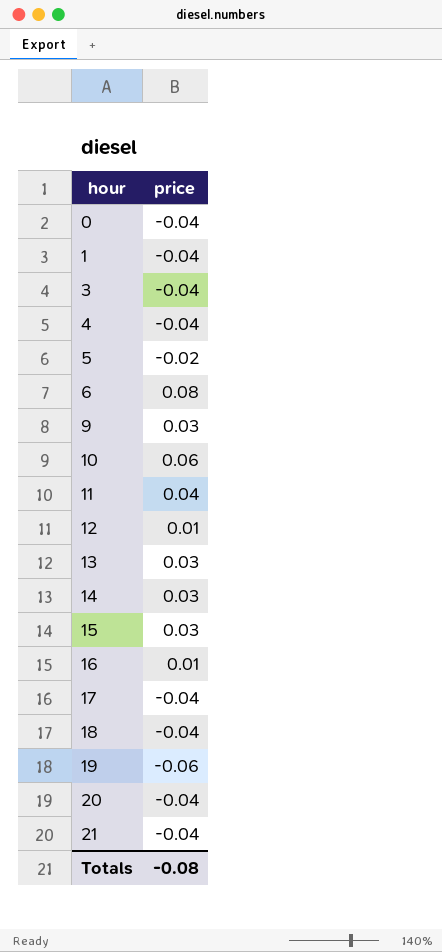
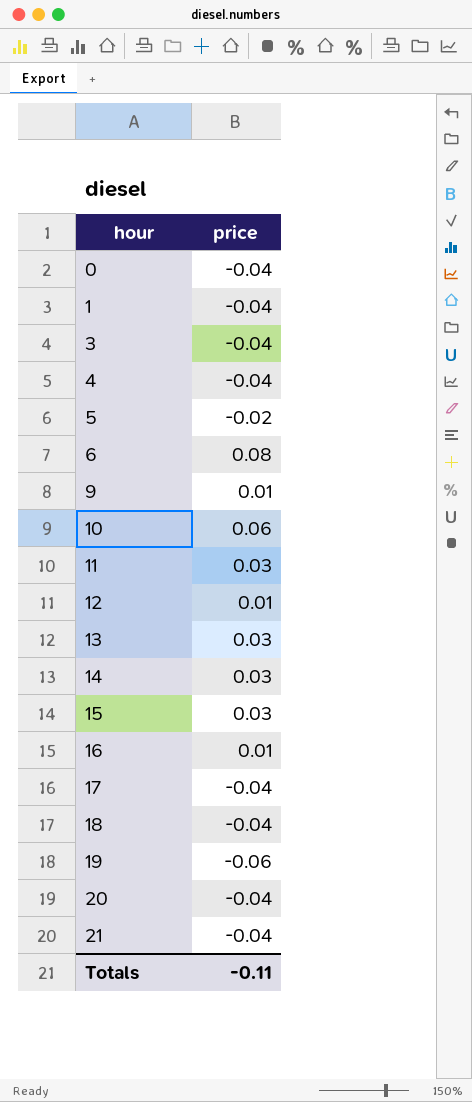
9 | price: 0.03 -> 0.01
11 | price: 0.04 -> 0.03
Totals | price: -0.08 -> -0.11

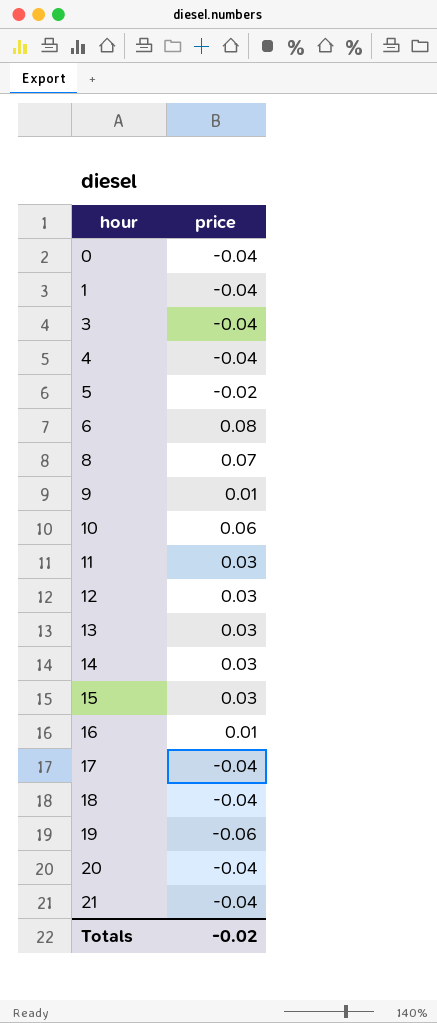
row 8: none -> 0.07
12 | price: 0.01 -> 0.03
Totals | price: -0.11 -> -0.02

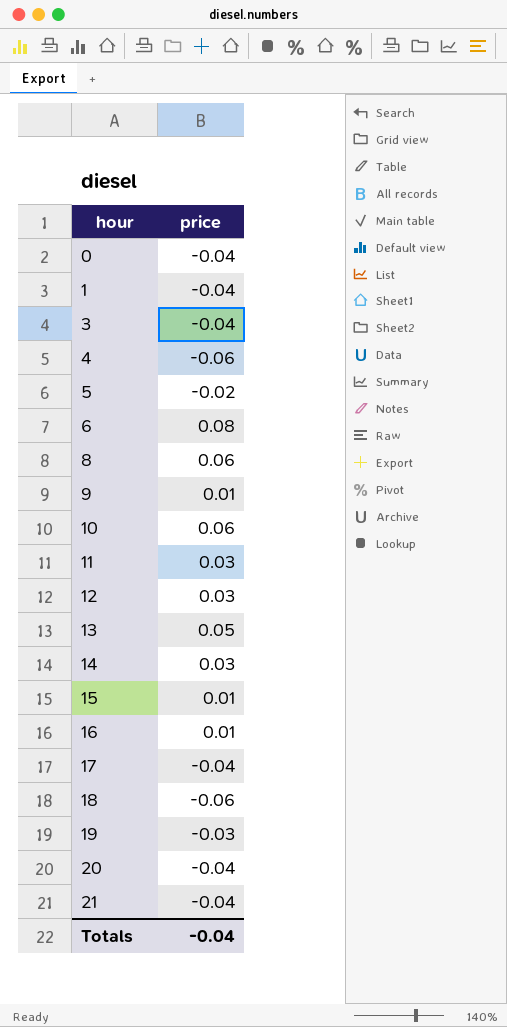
4 | price: -0.04 -> -0.06
8 | price: 0.07 -> 0.06
13 | price: 0.03 -> 0.05
15 | price: 0.03 -> 0.01
18 | price: -0.04 -> -0.06
19 | price: -0.06 -> -0.03
Totals | price: -0.02 -> -0.04

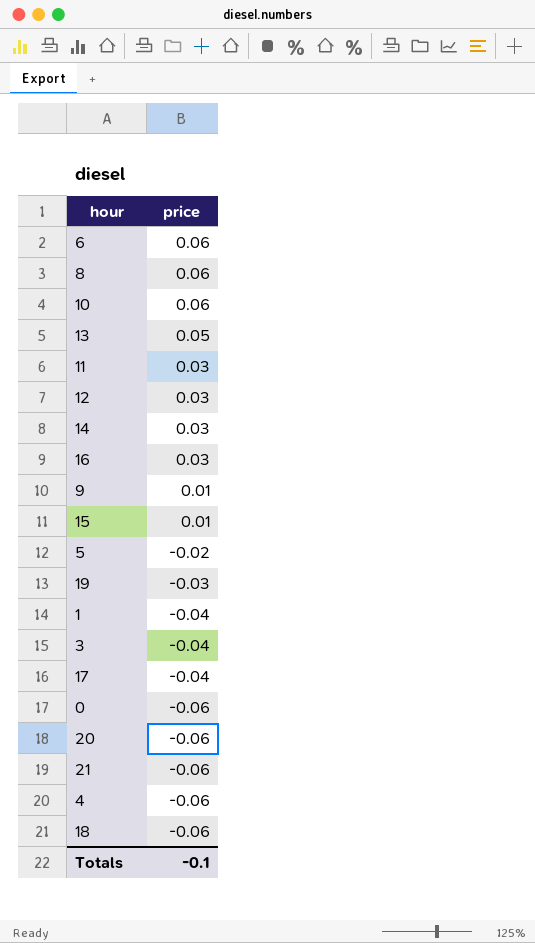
row order: hour ascending -> price descending
6 | price: 0.08 -> 0.06
16 | price: 0.01 -> 0.03
0 | price: -0.04 -> -0.06
20 | price: -0.04 -> -0.06
21 | price: -0.04 -> -0.06
Totals | price: -0.04 -> -0.1

